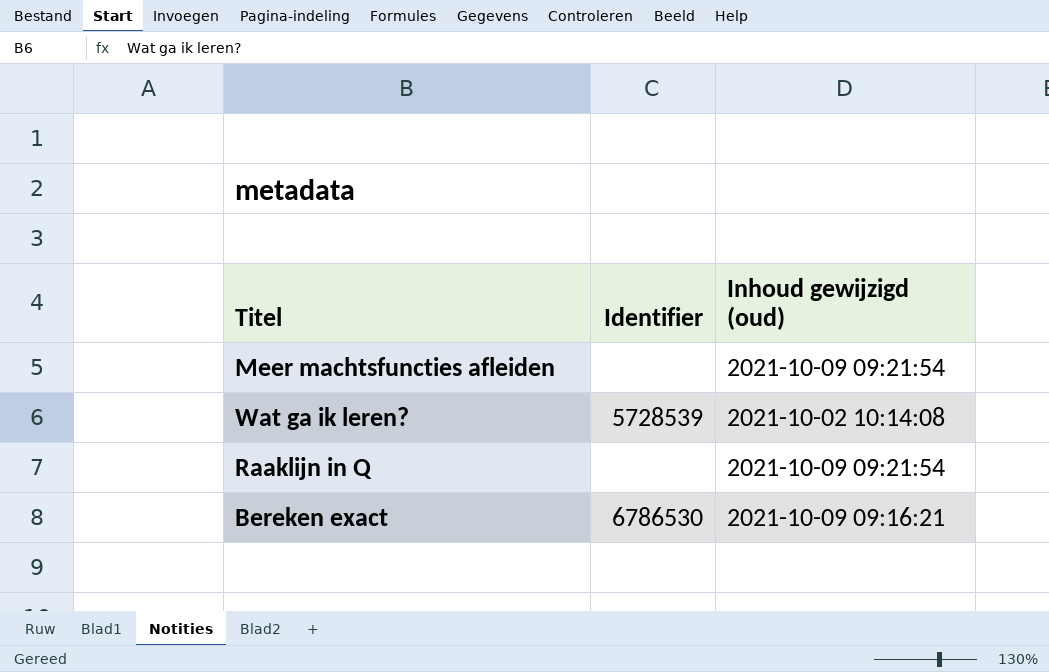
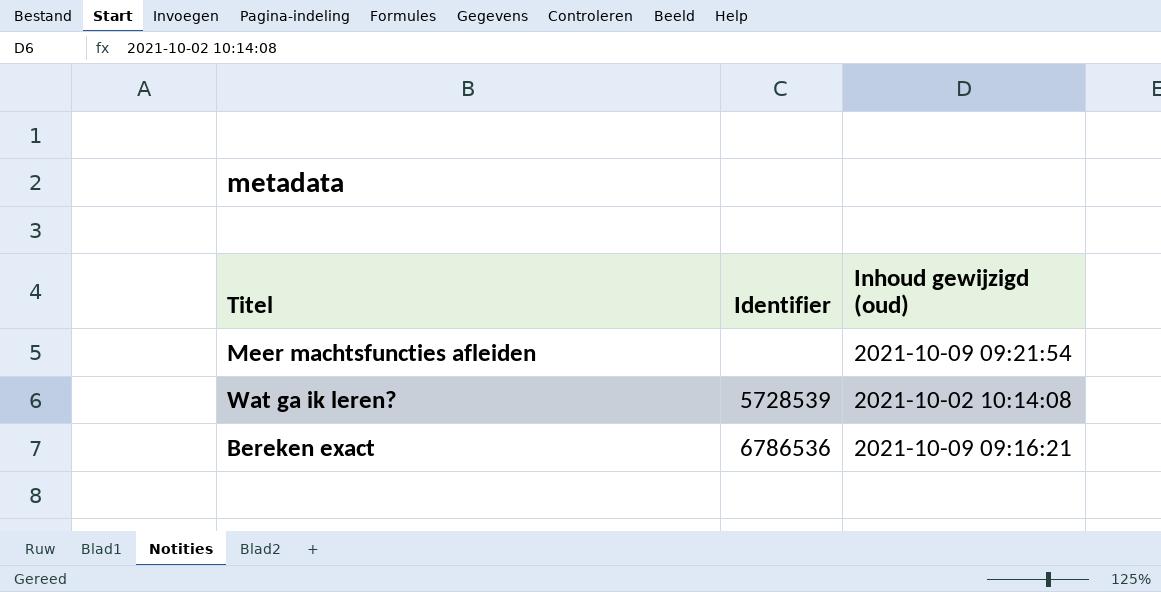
row Raaklijn in Q: none | 2021-10-09 09:21:54 -> none
Bereken exact | Identifier: 6786530 -> 6786536

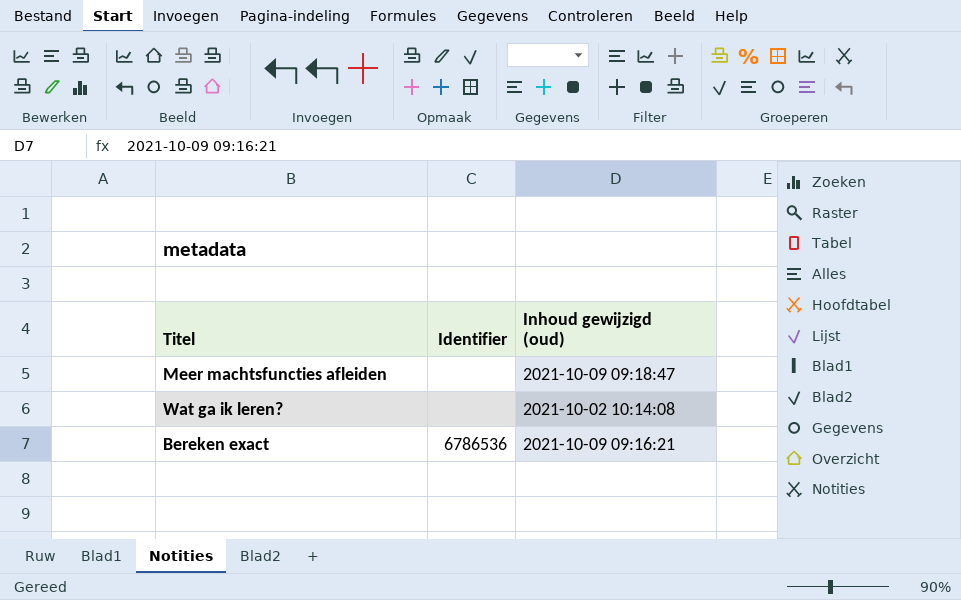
Meer machtsfuncties afleiden | Inhoud gewijzigd (oud): 2021-10-09 09:21:54 -> 2021-10-09 09:18:47
Wat ga ik leren? | Identifier: 5728539 -> none

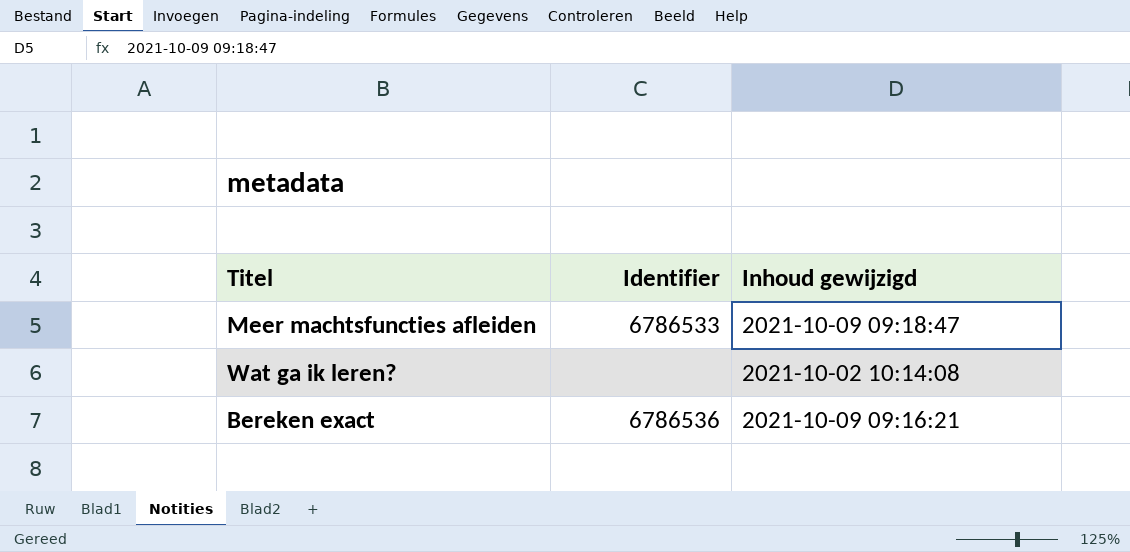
column name: Inhoud gewijzigd (oud) -> Inhoud gewijzigd
Meer machtsfuncties afleiden | Identifier: none -> 6786533

